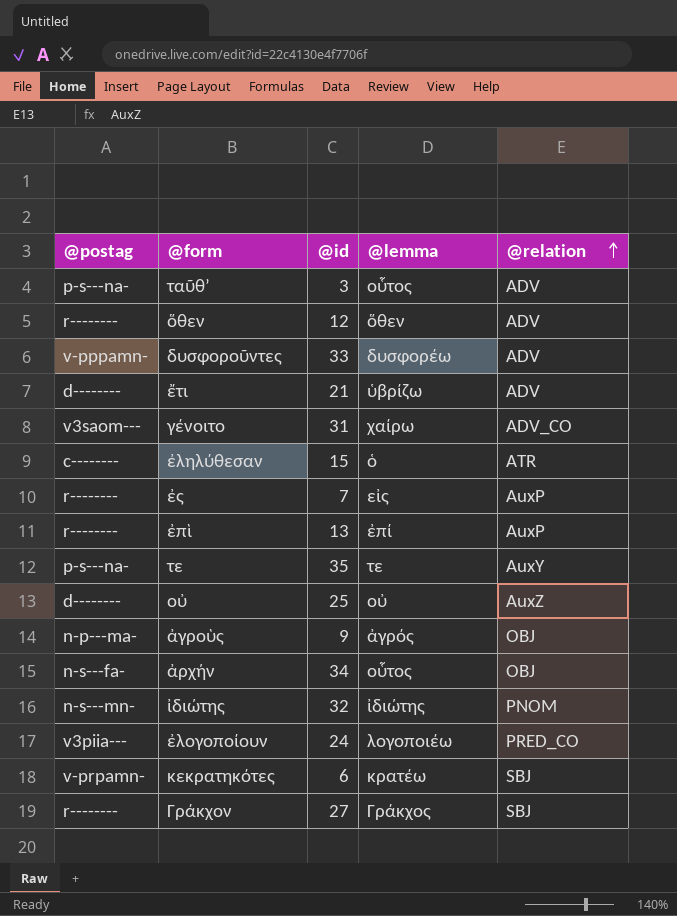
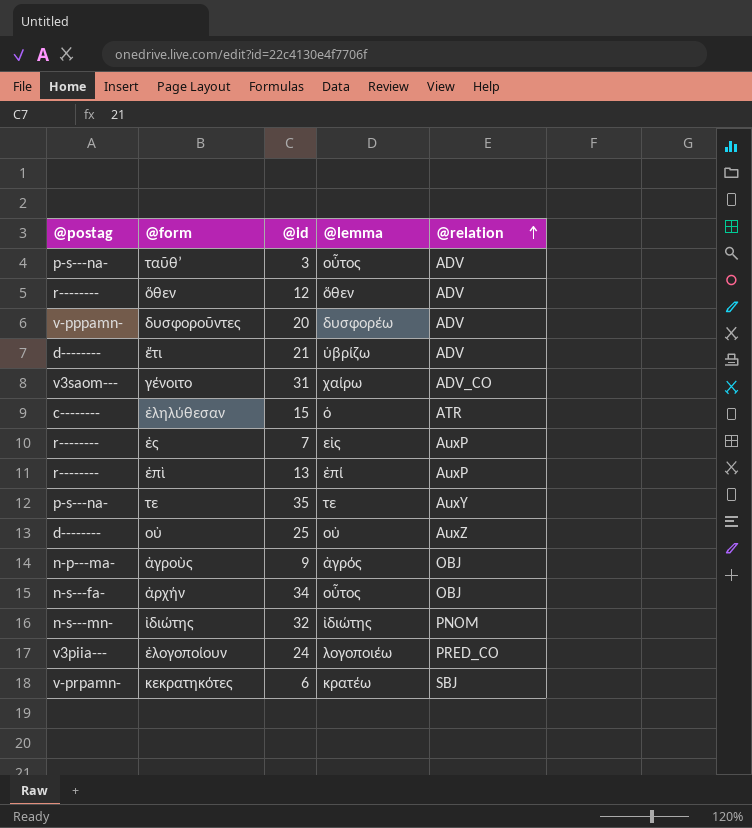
row Γράκχον: r-------- | 27 | Γράκχος | SBJ -> none
δυσφοροῦντες | @id: 33 -> 20

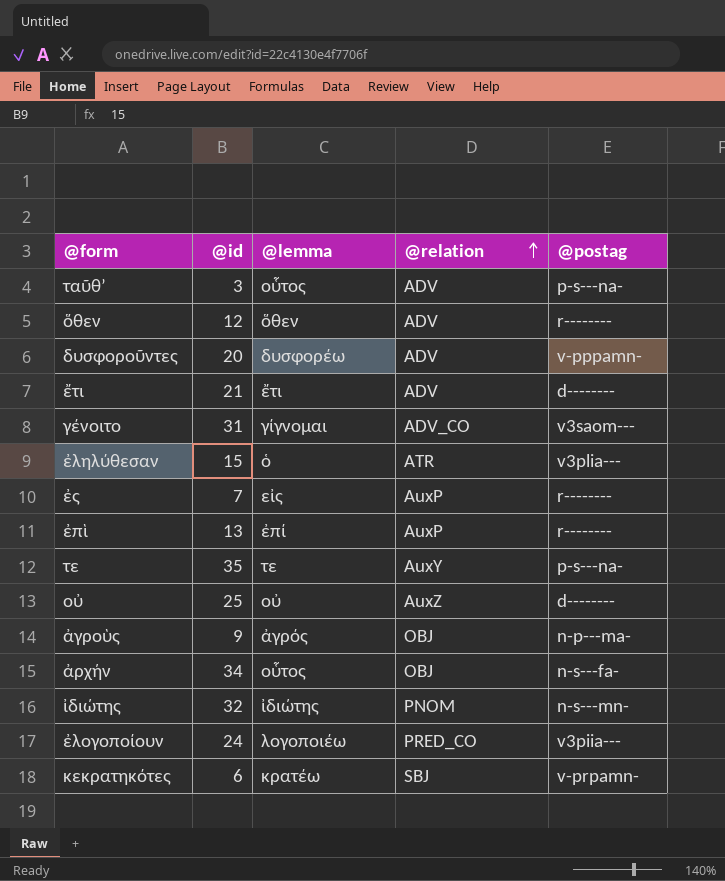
column @postag | position: 1 -> 5
ἔτι | @lemma: ὑβρίζω -> ἔτι
γένοιτο | @lemma: χαίρω -> γίγνομαι
ἐληλύθεσαν | @postag: c-------- -> v3plia---

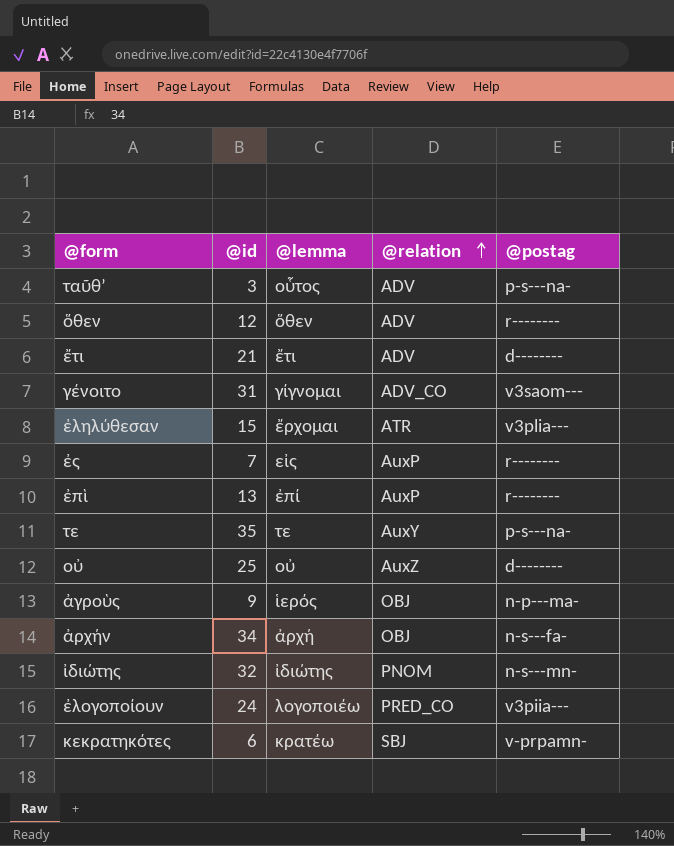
row δυσφοροῦντες: 20 | δυσφορέω | ADV | v-pppamn- -> none
ἐληλύθεσαν | @lemma: ὁ -> ἔρχομαι
ἀγροὺς | @lemma: ἀγρός -> ἱερός
ἀρχήν | @lemma: οὗτος -> ἀρχή

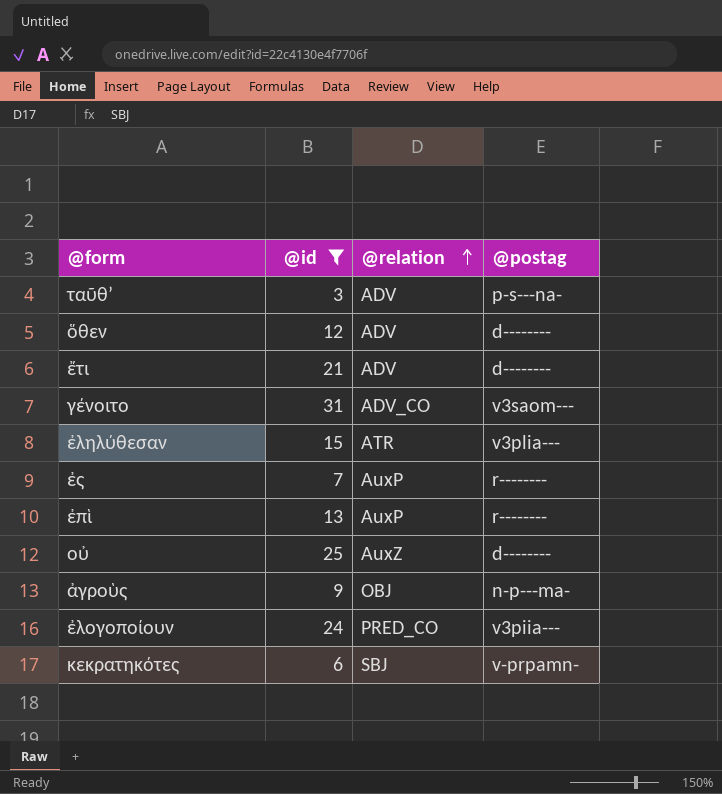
filter: none -> @id <= 31
column @lemma | position: 3 -> none
ὅθεν | @postag: r-------- -> d--------

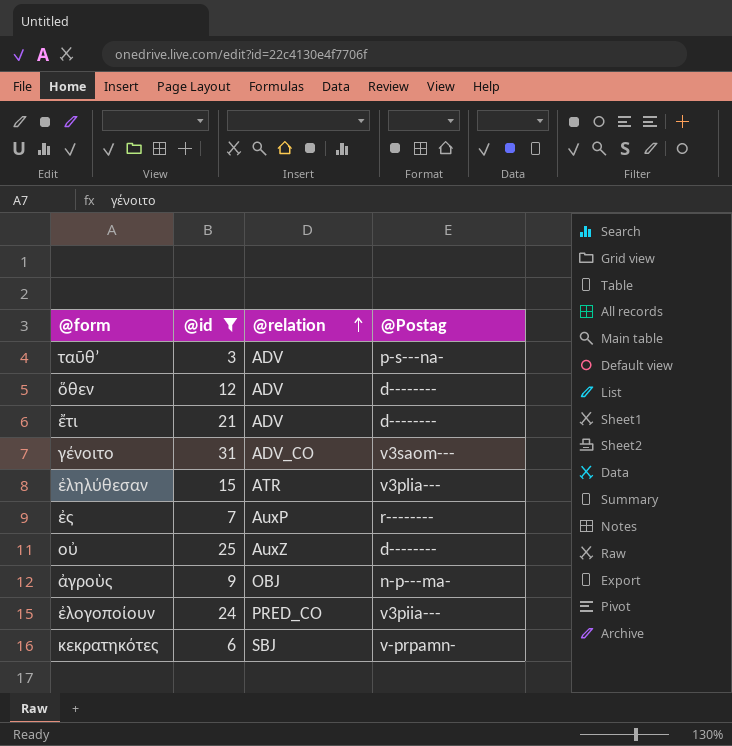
column name: @postag -> @Postag
row ἐπὶ: 13 | AuxP | r-------- -> none

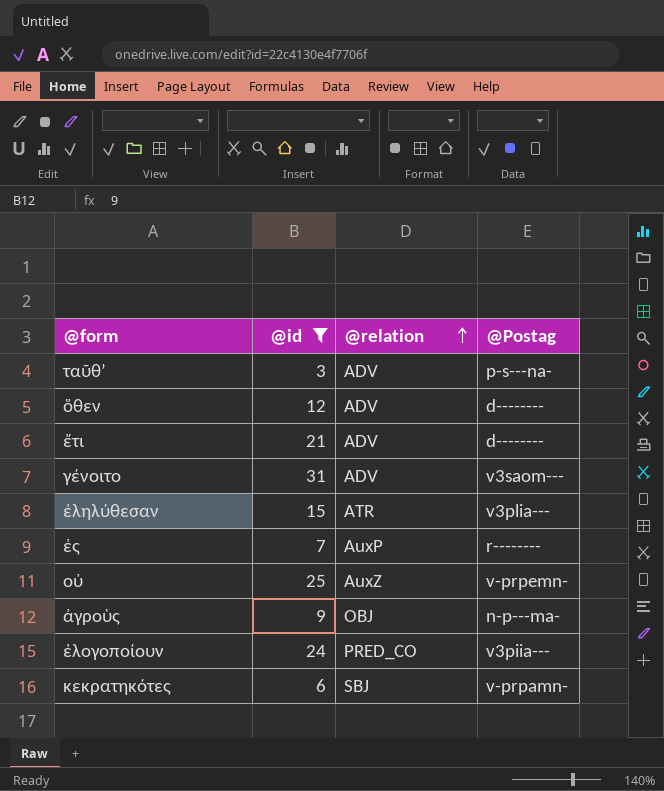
γένοιτο | @relation: ADV_CO -> ADV
οὐ | @Postag: d-------- -> v-prpemn-

